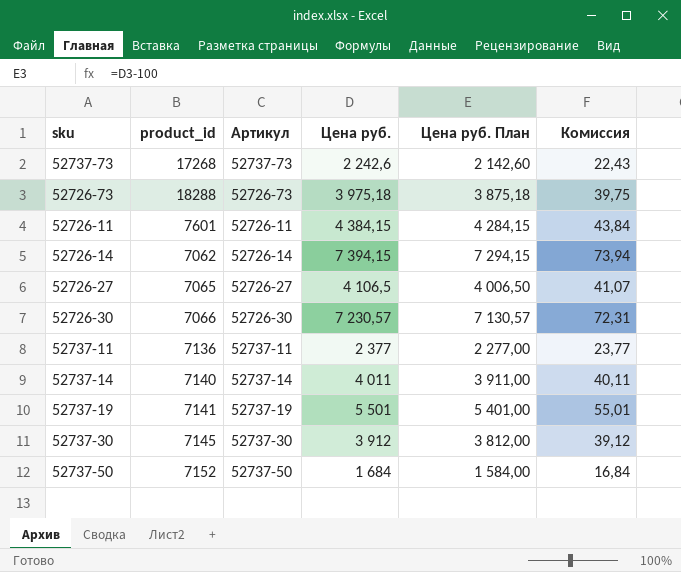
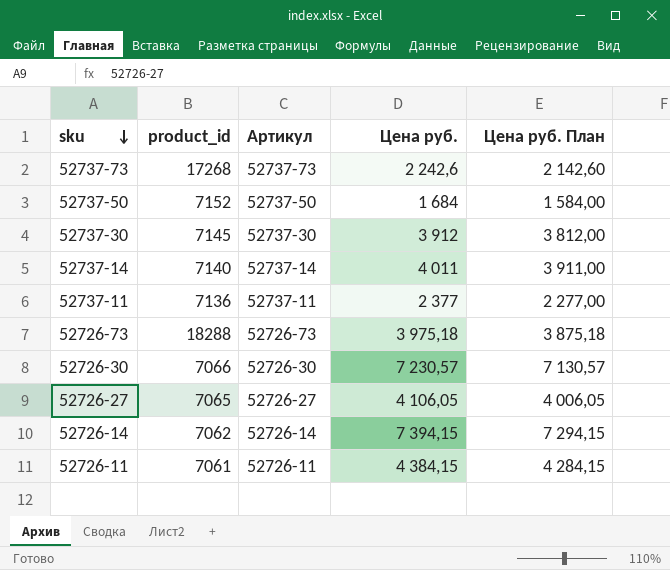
row order: none -> sku descending
column Комиссия | formula: [Цена руб.] * 0,01 -> none
row 52737-19: 7141 | 52737-19 | 5 501 | 5 401,00 | 55,01 -> none
52726-27 | Цена руб.: 4 106,5 -> 4 106,05
52726-27 | Цена руб. План: 4 006,50 -> 4 006,05
52726-11 | product_id: 7601 -> 7061

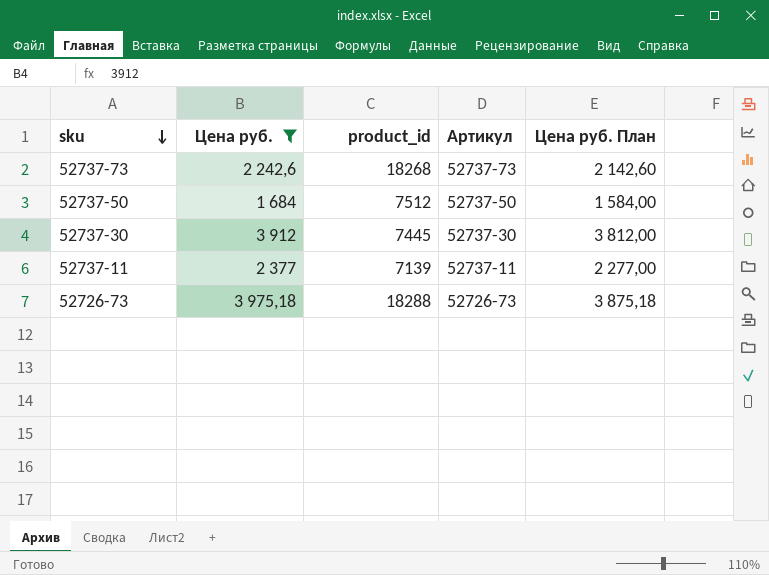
filter: none -> Цена руб. <= 3 975,18
column Цена руб. | position: 4 -> 2
52737-73 | product_id: 17268 -> 18268
52737-50 | product_id: 7152 -> 7512
52737-30 | product_id: 7145 -> 7445
52737-11 | product_id: 7136 -> 7139

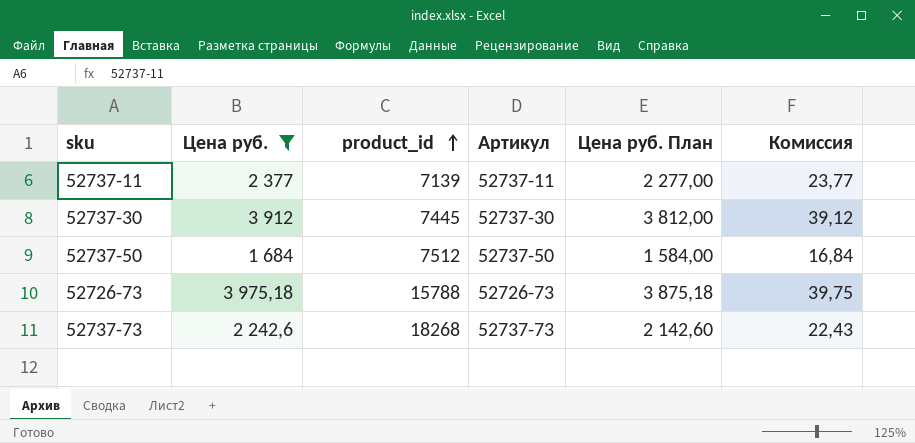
row order: sku descending -> product_id ascending
column Комиссия | formula: none -> [Цена руб.] * 0,01
52726-73 | product_id: 18288 -> 15788

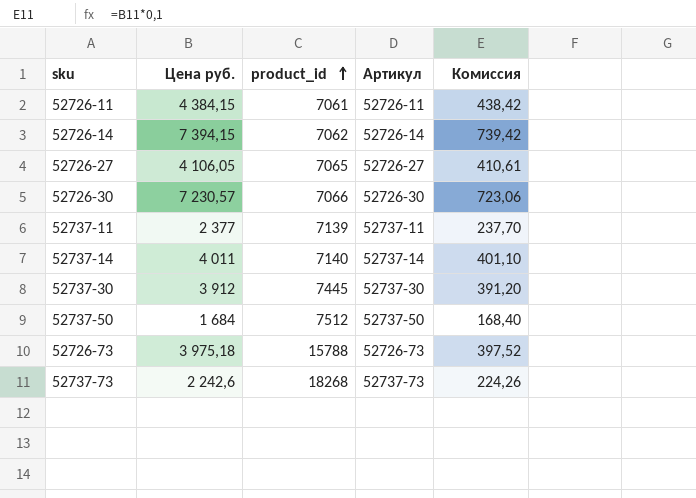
filter: Цена руб. <= 3 975,18 -> none
column Цена руб. План | formula: [Цена руб.] - 100 -> none
column Комиссия | formula: [Цена руб.] * 0,01 -> [Цена руб.] * 0,1

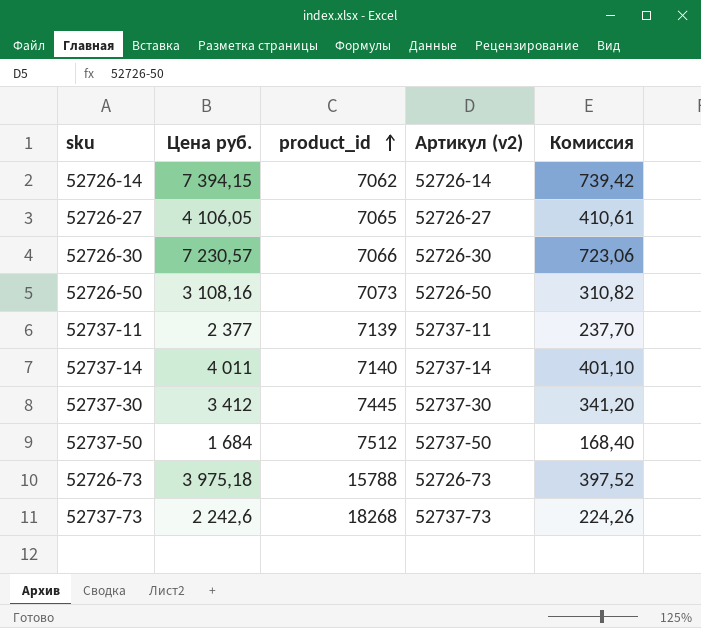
column name: Артикул -> Артикул (v2)
row 52726-11: 4 384,15 | 7061 | 52726-11 | 438,42 -> none
row 52726-50: none -> 3 108,16 | 7073 | 52726-50 | 310,82
52737-30 | Цена руб.: 3 912 -> 3 412
52737-30 | Комиссия: 391,20 -> 341,20

